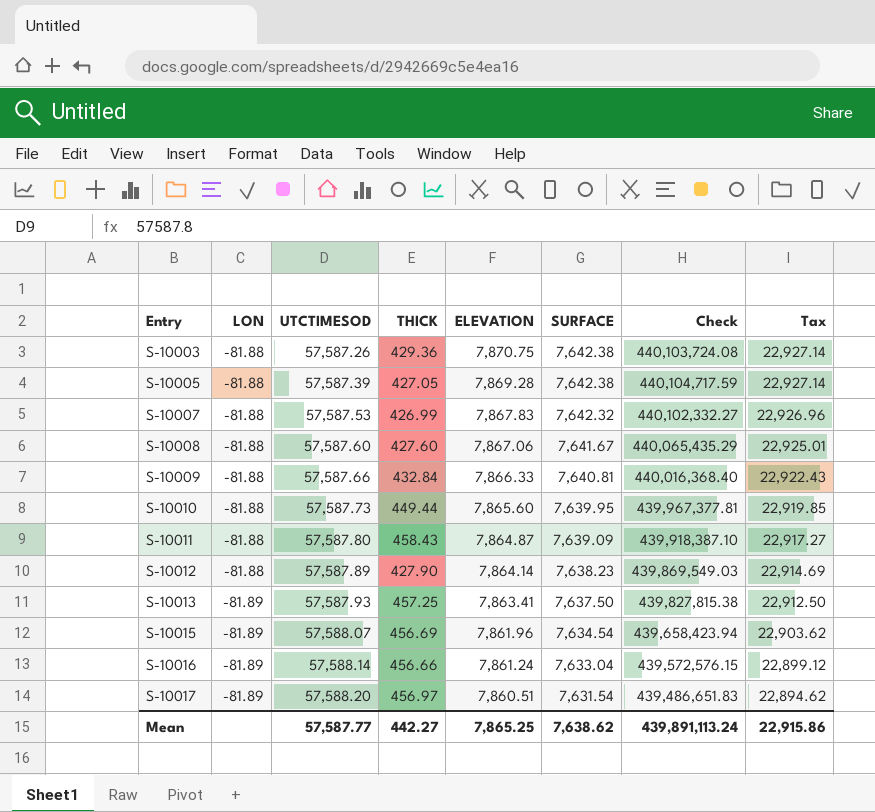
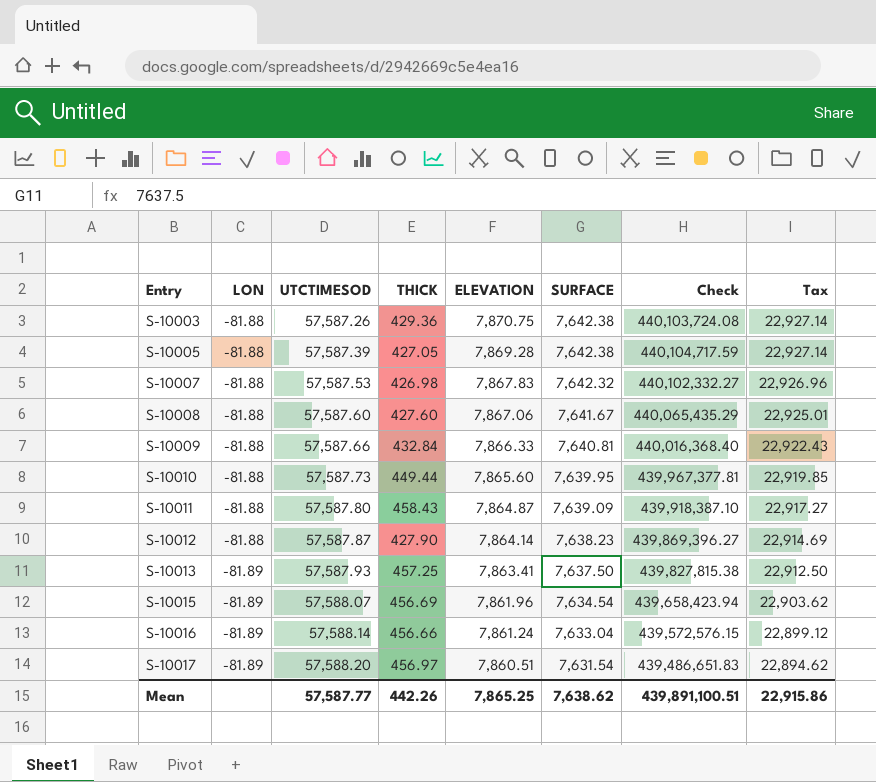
S-10007 | THICK: 426.99 -> 426.98
S-10012 | UTCTIMESOD: 57,587.89 -> 57,587.87
S-10012 | Check: 439,869,549.03 -> 439,869,396.27
Mean | THICK: 442.27 -> 442.26
Mean | Check: 439,891,113.24 -> 439,891,100.51

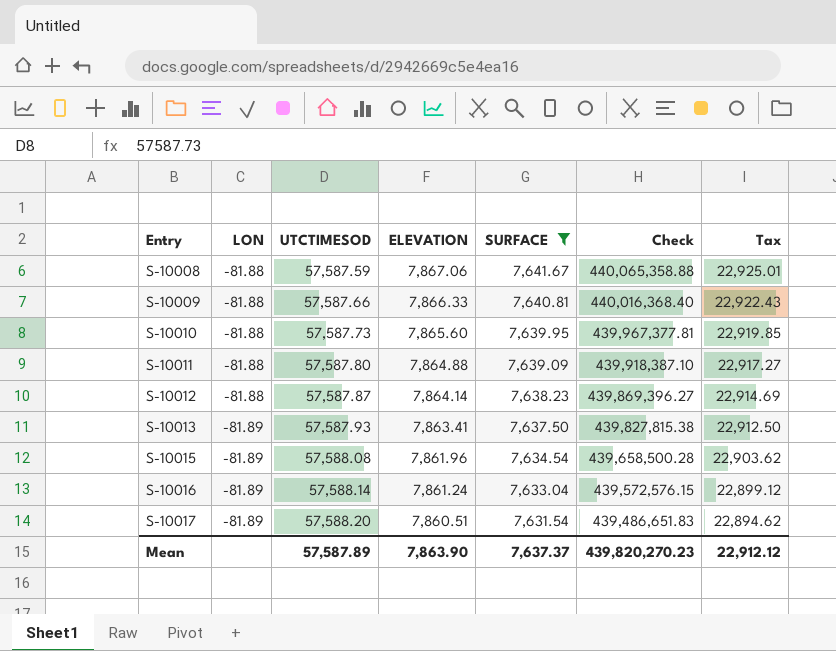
filter: none -> SURFACE <= 7,641.67
column THICK | position: 4 -> none
S-10008 | UTCTIMESOD: 57,587.60 -> 57,587.59
S-10008 | Check: 440,065,435.29 -> 440,065,358.88
S-10011 | ELEVATION: 7,864.87 -> 7,864.88
S-10015 | UTCTIMESOD: 57,588.07 -> 57,588.08
S-10015 | Check: 439,658,423.94 -> 439,658,500.28
Mean | UTCTIMESOD: 57,587.77 -> 57,587.89
Mean | ELEVATION: 7,865.25 -> 7,863.90
Mean | SURFACE: 7,638.62 -> 7,637.37
Mean | Check: 439,891,100.51 -> 439,820,270.23
Mean | Tax: 22,915.86 -> 22,912.12

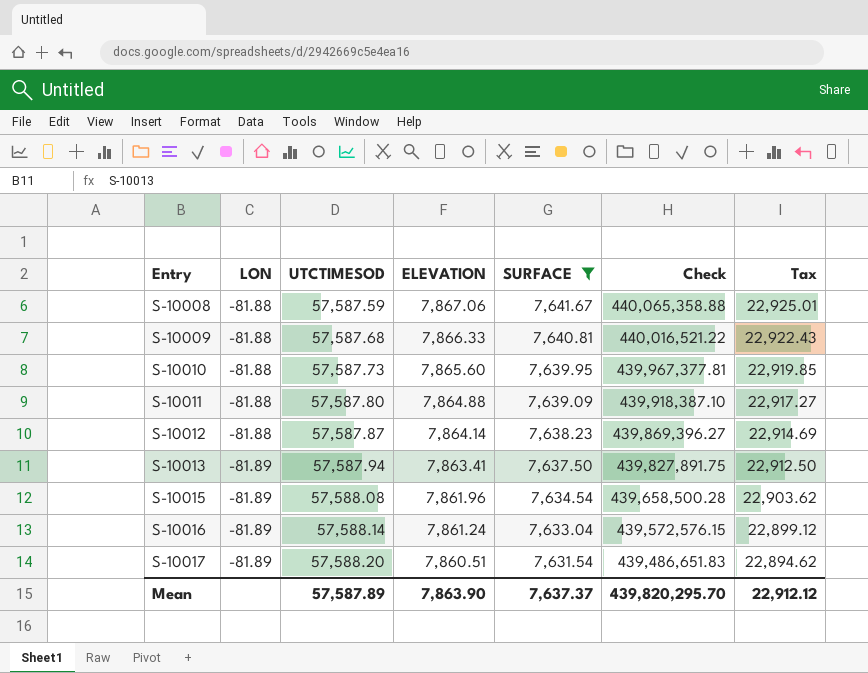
S-10009 | UTCTIMESOD: 57,587.66 -> 57,587.68
S-10009 | Check: 440,016,368.40 -> 440,016,521.22
S-10013 | UTCTIMESOD: 57,587.93 -> 57,587.94
S-10013 | Check: 439,827,815.38 -> 439,827,891.75
Mean | Check: 439,820,270.23 -> 439,820,295.70

